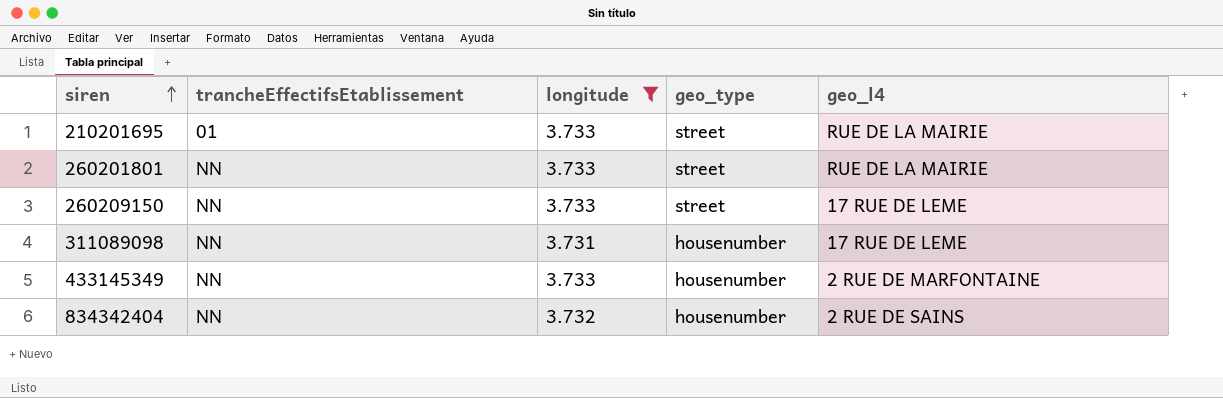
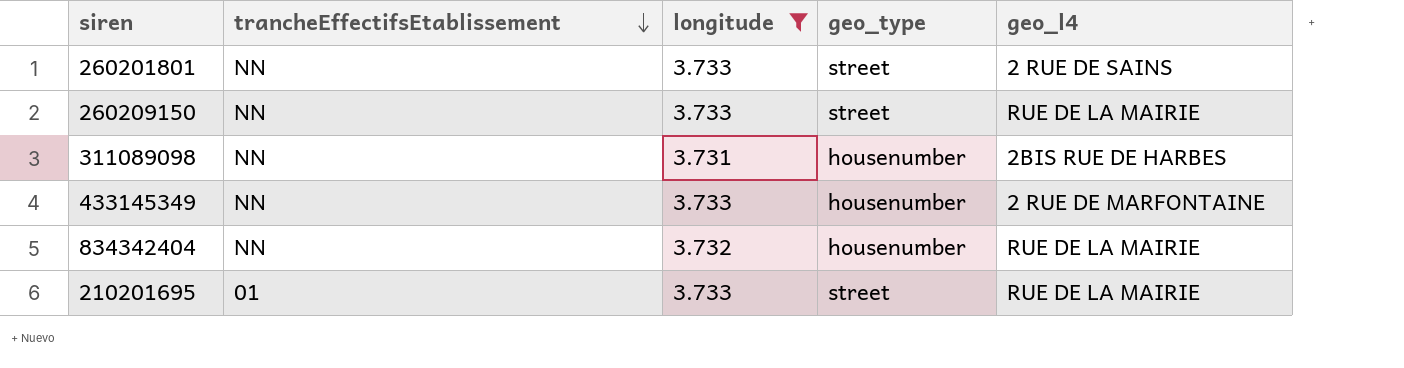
row order: siren ascending -> trancheEffectifsEtablissement descending
260201801 | geo_l4: RUE DE LA MAIRIE -> 2 RUE DE SAINS
260209150 | geo_l4: 17 RUE DE LEME -> RUE DE LA MAIRIE
311089098 | geo_l4: 17 RUE DE LEME -> 2BIS RUE DE HARBES
834342404 | geo_l4: 2 RUE DE SAINS -> RUE DE LA MAIRIE

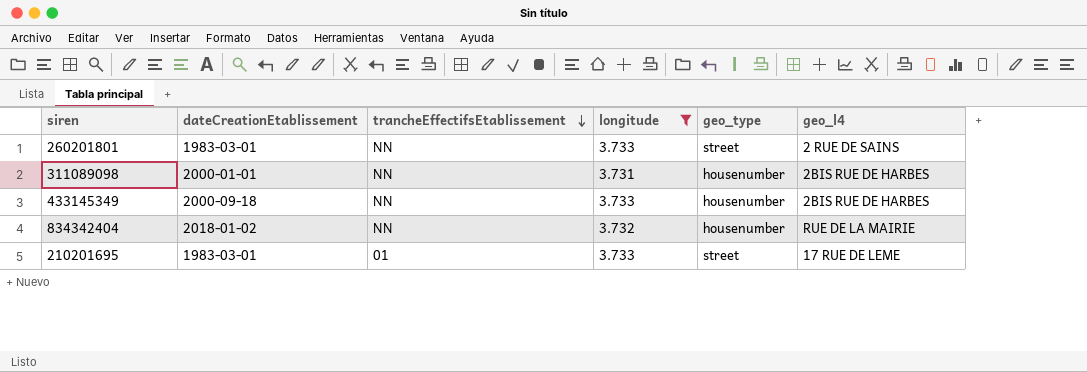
column dateCreationEtablissement | position: none -> 2
row 260209150: NN | 3.733 | street | RUE DE LA MAIRIE -> none
433145349 | geo_l4: 2 RUE DE MARFONTAINE -> 2BIS RUE DE HARBES
210201695 | geo_l4: RUE DE LA MAIRIE -> 17 RUE DE LEME

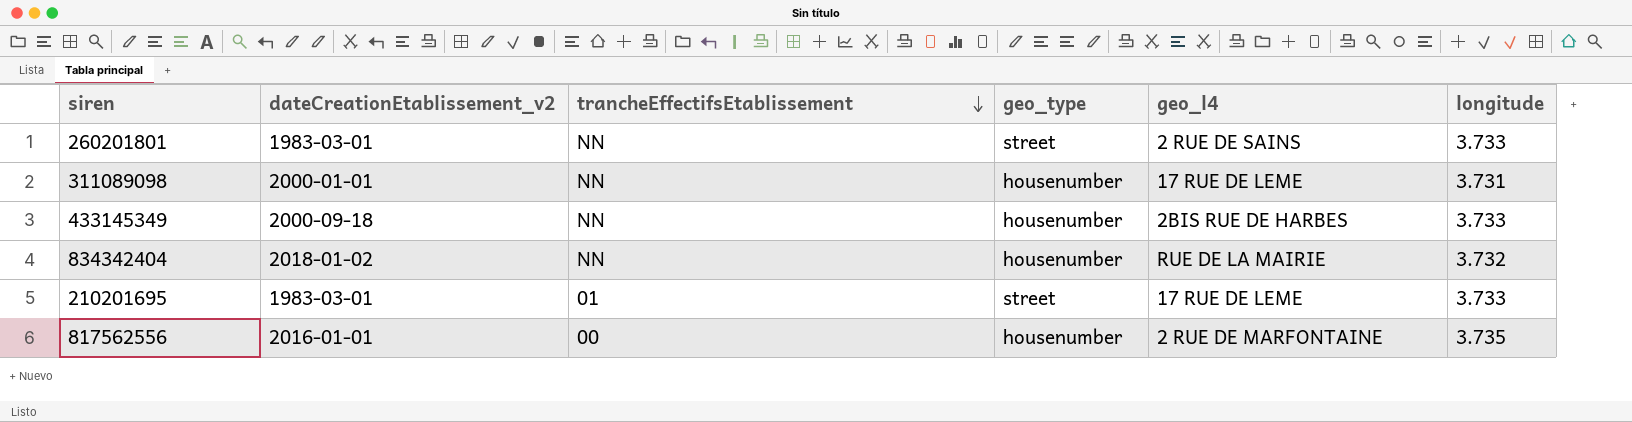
filter: longitude != 3.735 -> none
column name: dateCreationEtablissement -> dateCreationEtablissement_v2
column longitude | position: 4 -> 6
311089098 | geo_l4: 2BIS RUE DE HARBES -> 17 RUE DE LEME

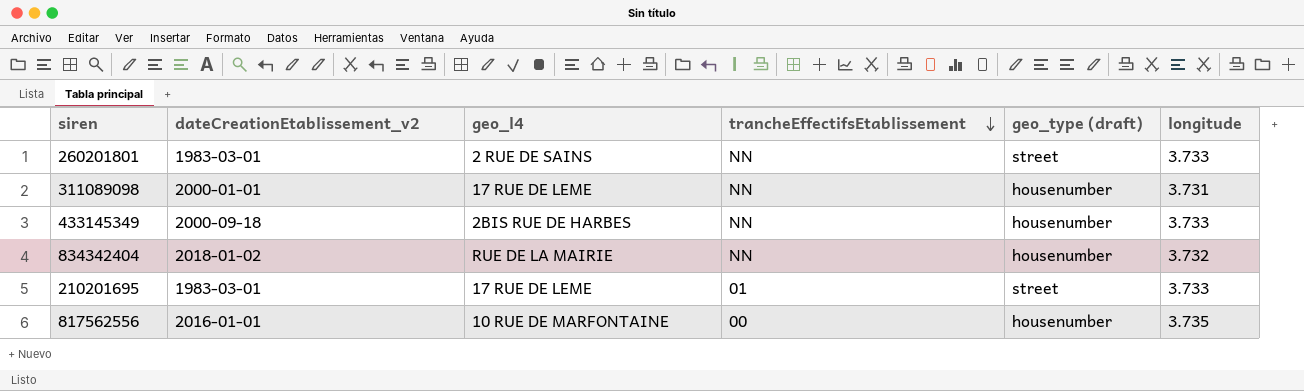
column geo_l4 | position: 5 -> 3
column name: geo_type -> geo_type (draft)
817562556 | geo_l4: 2 RUE DE MARFONTAINE -> 10 RUE DE MARFONTAINE

